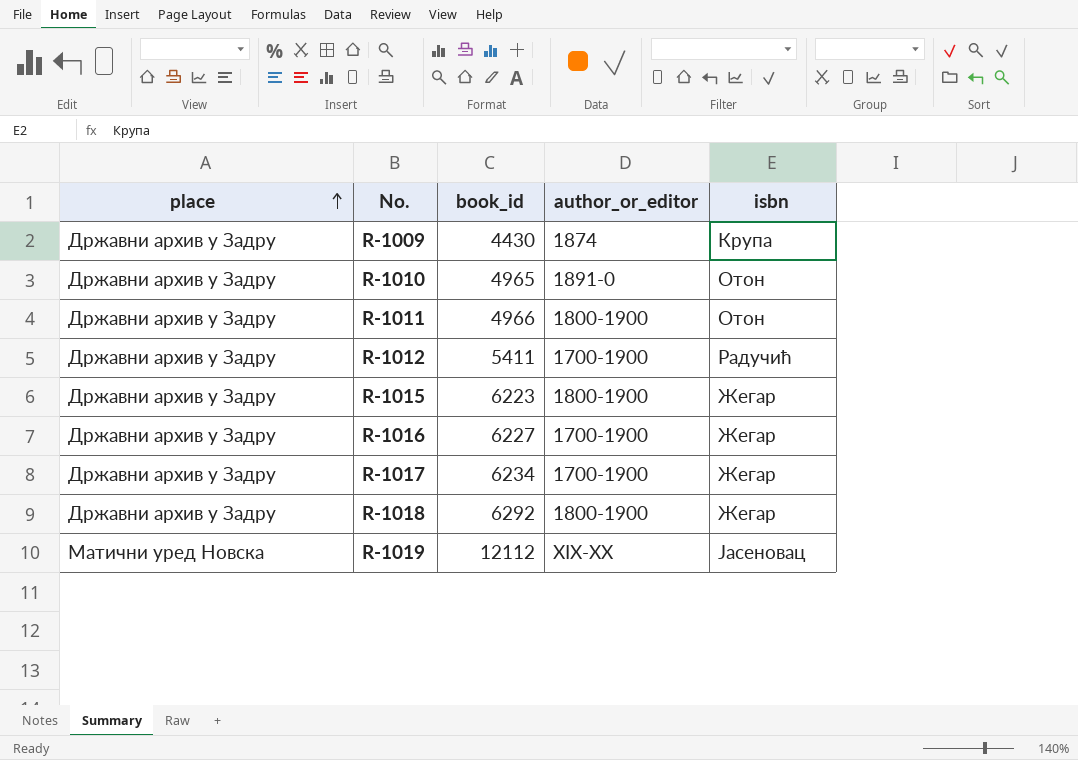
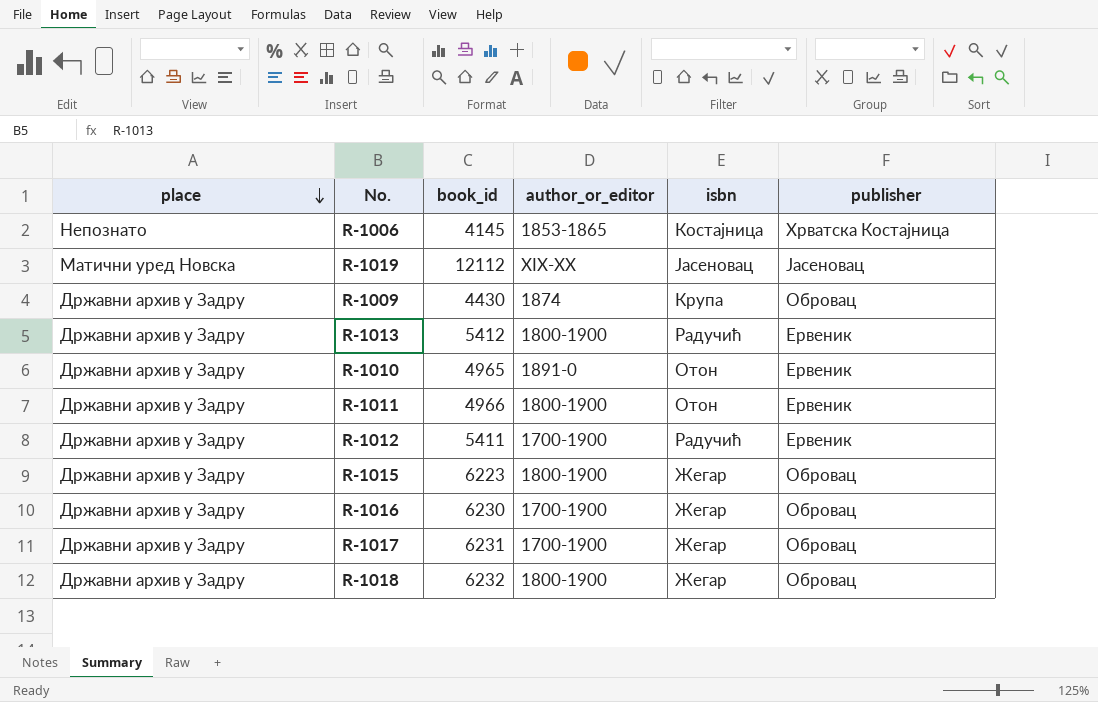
row order: place ascending -> place descending
column publisher | position: none -> 6
row R-1006: none -> Непознато | 4145 | 1853-1865 | Костајница | Хрватска Костајница
row R-1013: none -> Државни архив у Задру | 5412 | 1800-1900 | Радучић | Ервеник
R-1016 | book_id: 6227 -> 6230
R-1017 | book_id: 6234 -> 6231
R-1018 | book_id: 6292 -> 6232

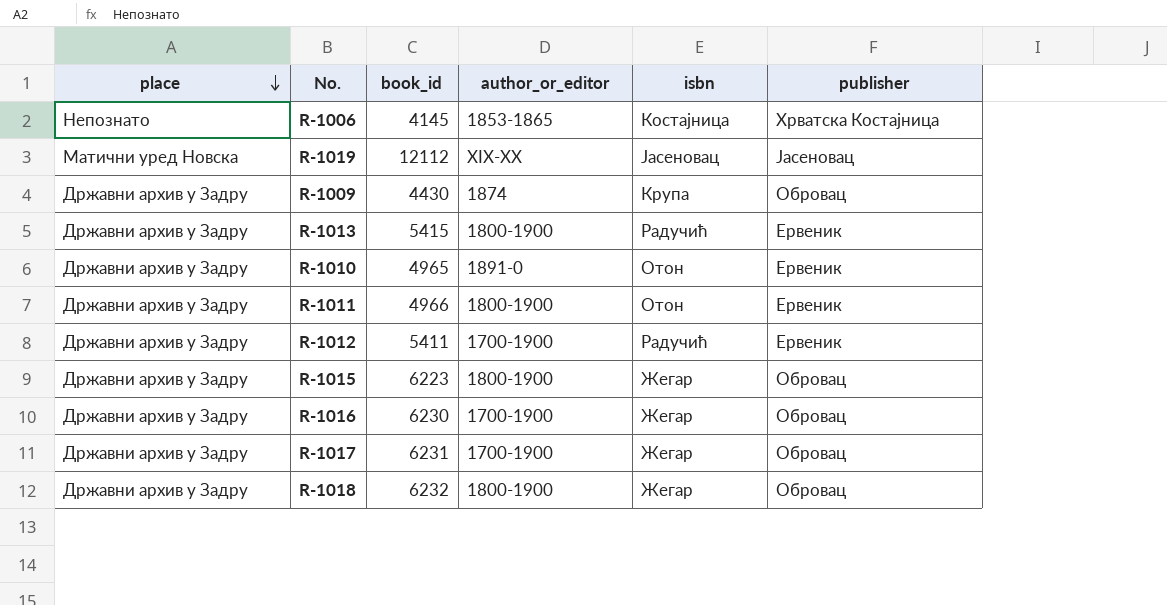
R-1013 | book_id: 5412 -> 5415

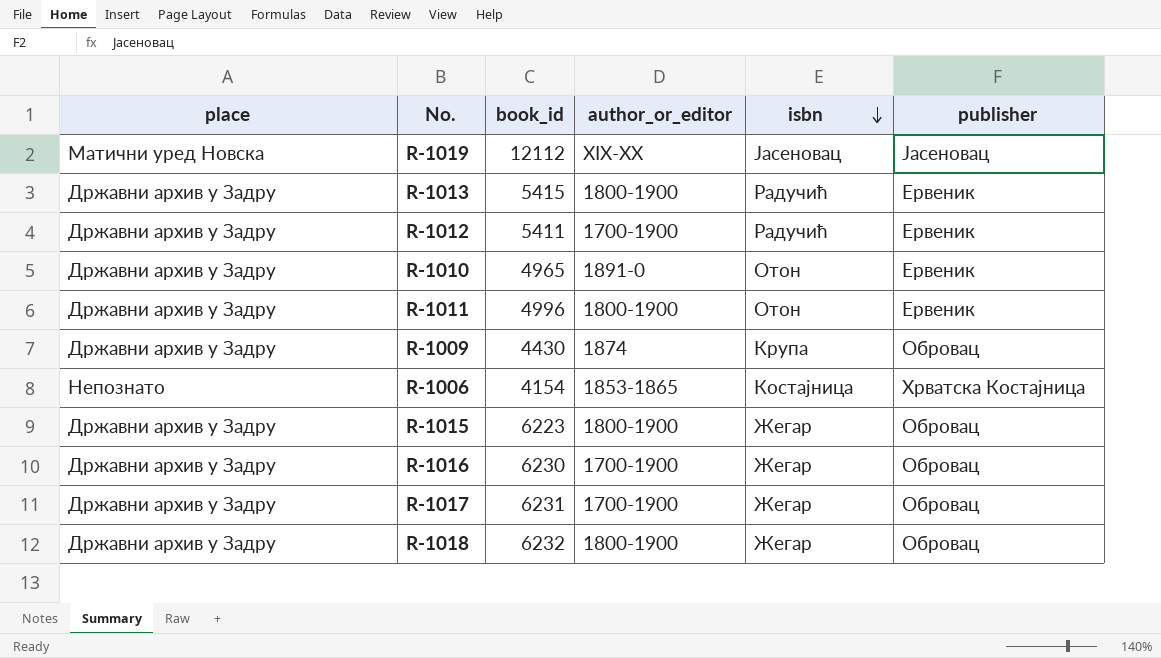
row order: place descending -> isbn descending
R-1011 | book_id: 4966 -> 4996
R-1006 | book_id: 4145 -> 4154

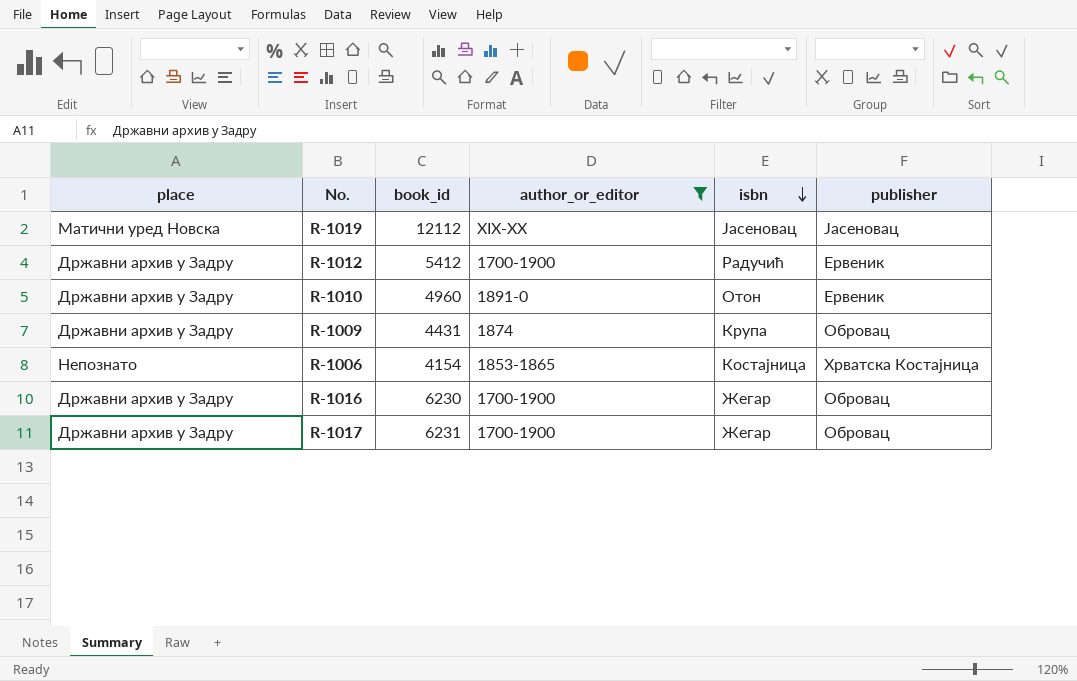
filter: none -> author_or_editor != 1800-1900
R-1012 | book_id: 5411 -> 5412
R-1010 | book_id: 4965 -> 4960
R-1009 | book_id: 4430 -> 4431

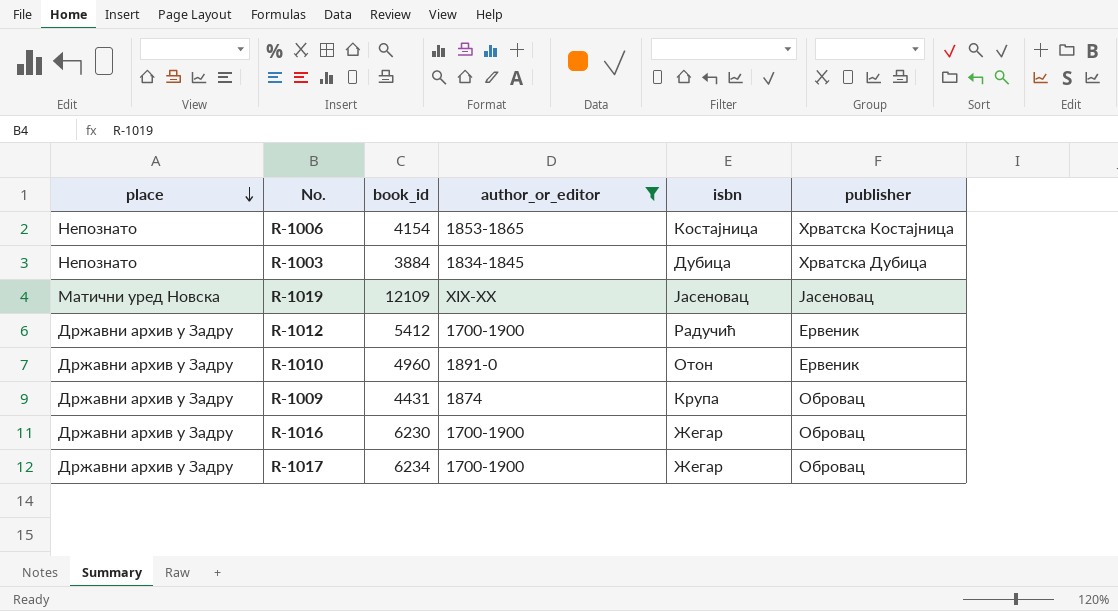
row order: isbn descending -> place descending
row R-1003: none -> Непознато | 3884 | 1834-1845 | Дубица | Хрватска Дубица
R-1019 | book_id: 12112 -> 12109
R-1017 | book_id: 6231 -> 6234

